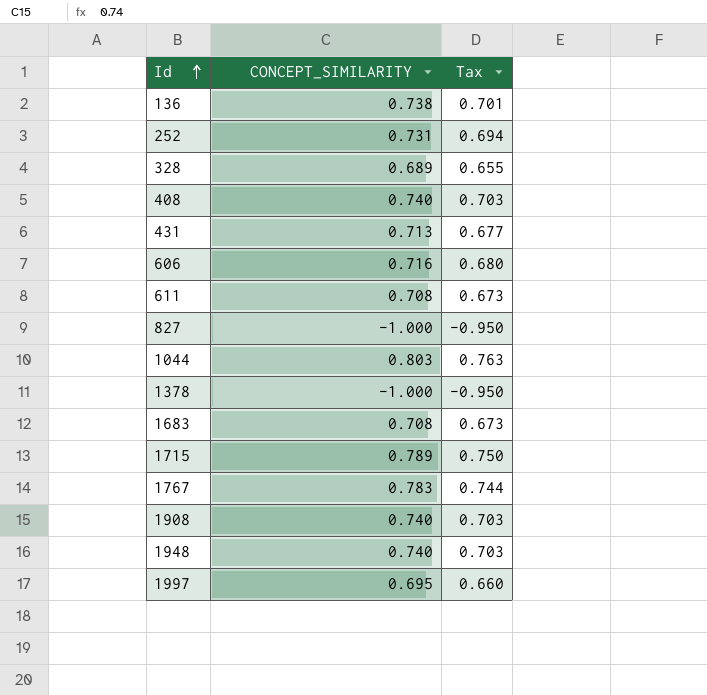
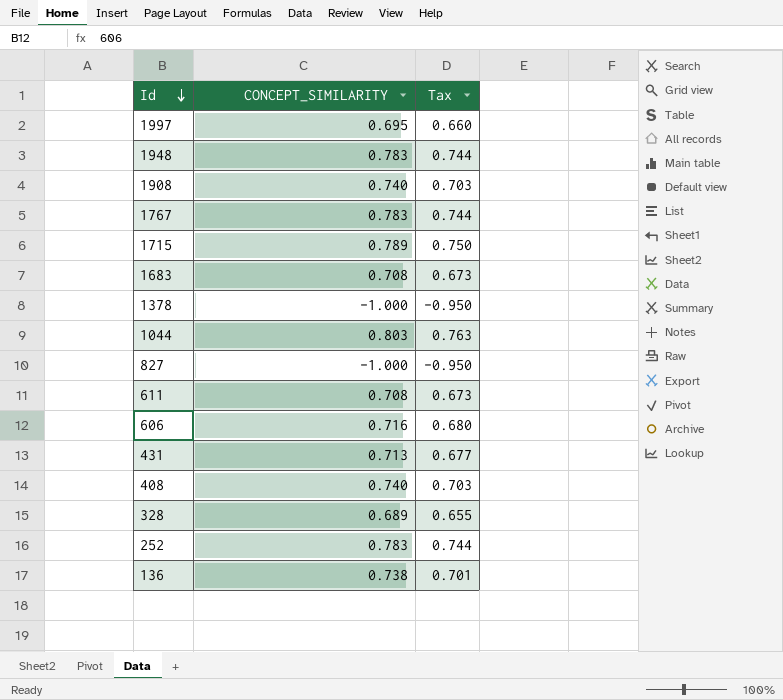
row order: Id ascending -> Id descending
1948 | CONCEPT_SIMILARITY: 0.740 -> 0.783
1948 | Tax: 0.703 -> 0.744
252 | CONCEPT_SIMILARITY: 0.731 -> 0.783
252 | Tax: 0.694 -> 0.744

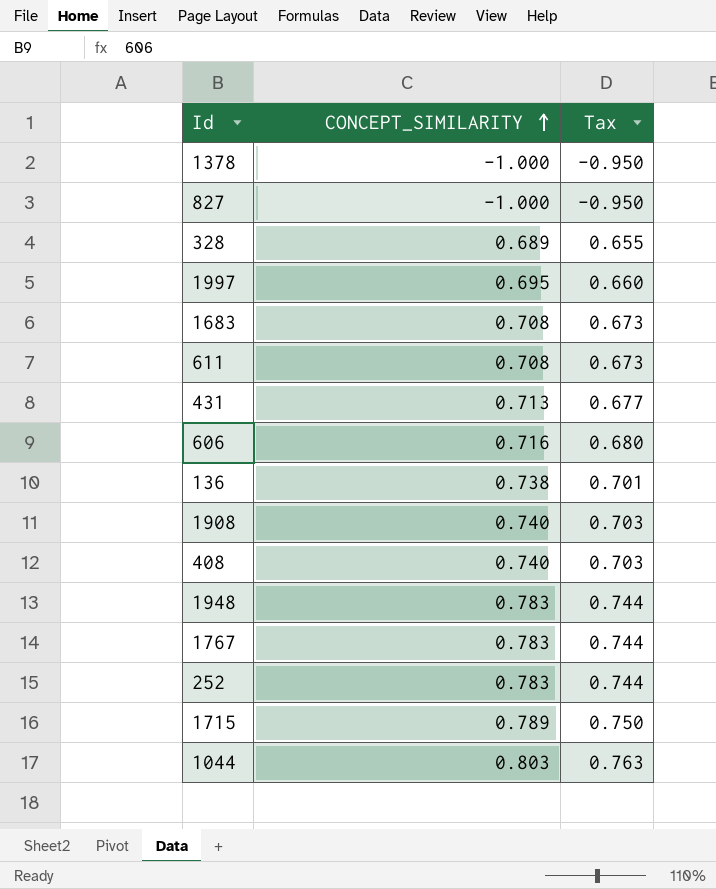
row order: Id descending -> CONCEPT_SIMILARITY ascending

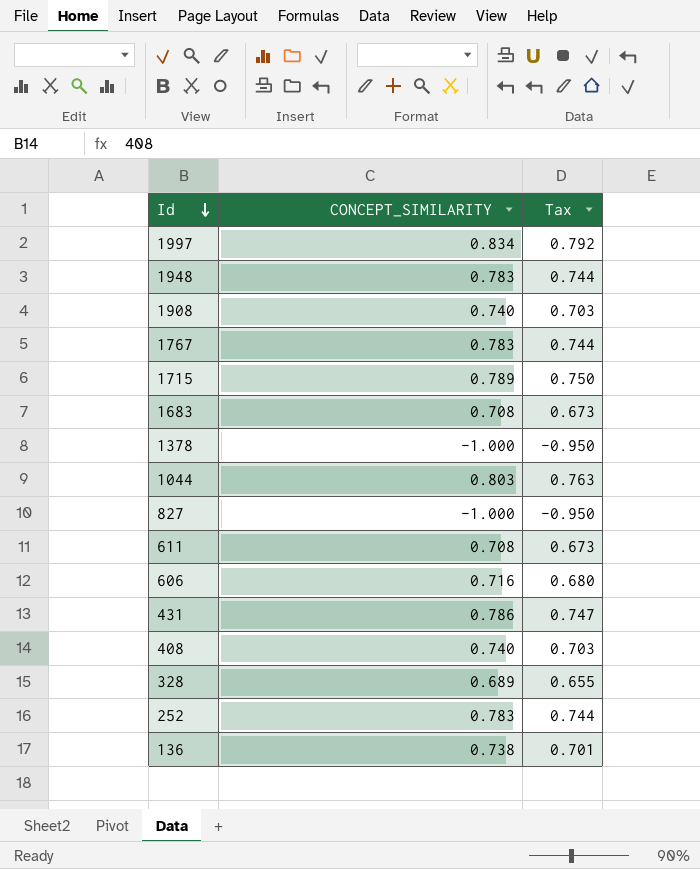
row order: CONCEPT_SIMILARITY ascending -> Id descending
1997 | CONCEPT_SIMILARITY: 0.695 -> 0.834
1997 | Tax: 0.660 -> 0.792
431 | CONCEPT_SIMILARITY: 0.713 -> 0.786
431 | Tax: 0.677 -> 0.747

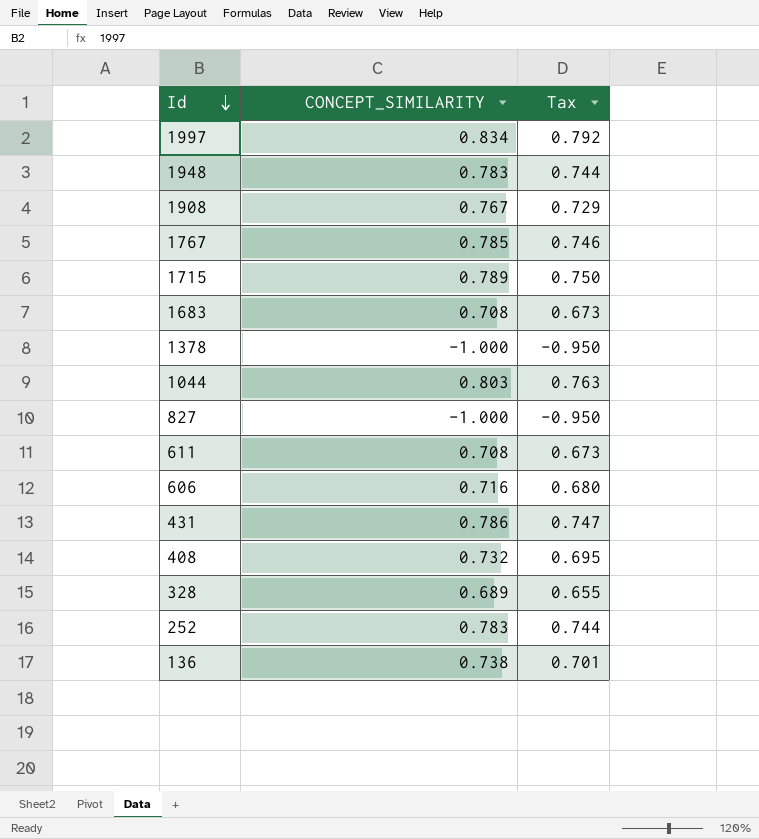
1908 | CONCEPT_SIMILARITY: 0.740 -> 0.767
1908 | Tax: 0.703 -> 0.729
1767 | CONCEPT_SIMILARITY: 0.783 -> 0.785
1767 | Tax: 0.744 -> 0.746
408 | CONCEPT_SIMILARITY: 0.740 -> 0.732
408 | Tax: 0.703 -> 0.695

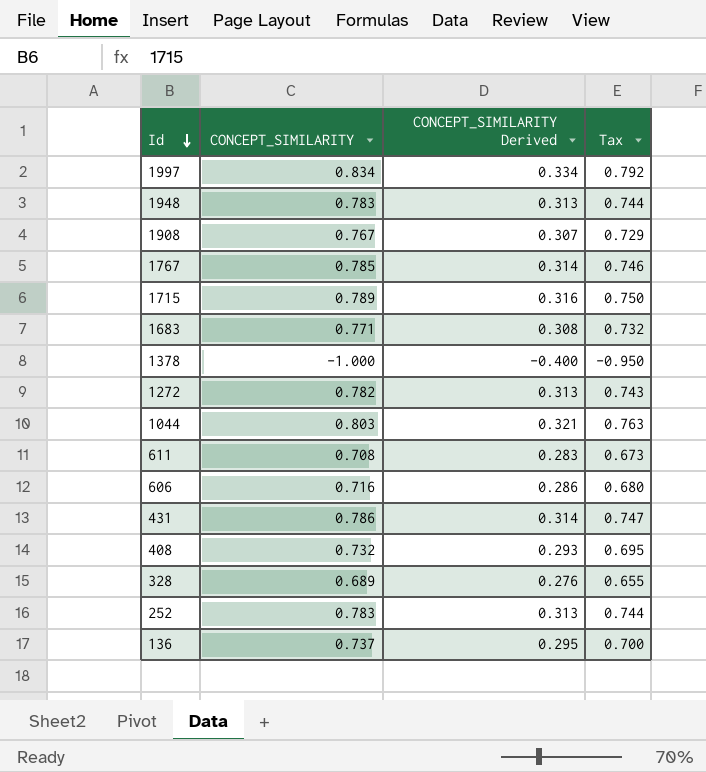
column CONCEPT_SIMILARITY Derived | formula: none -> [CONCEPT_SIMILARITY] * 0.4
row 827: -1.000 | -0.950 -> none
1683 | CONCEPT_SIMILARITY: 0.708 -> 0.771
1683 | Tax: 0.673 -> 0.732
row 1272: none -> 0.782 | 0.313 | 0.743
136 | CONCEPT_SIMILARITY: 0.738 -> 0.737
136 | Tax: 0.701 -> 0.700

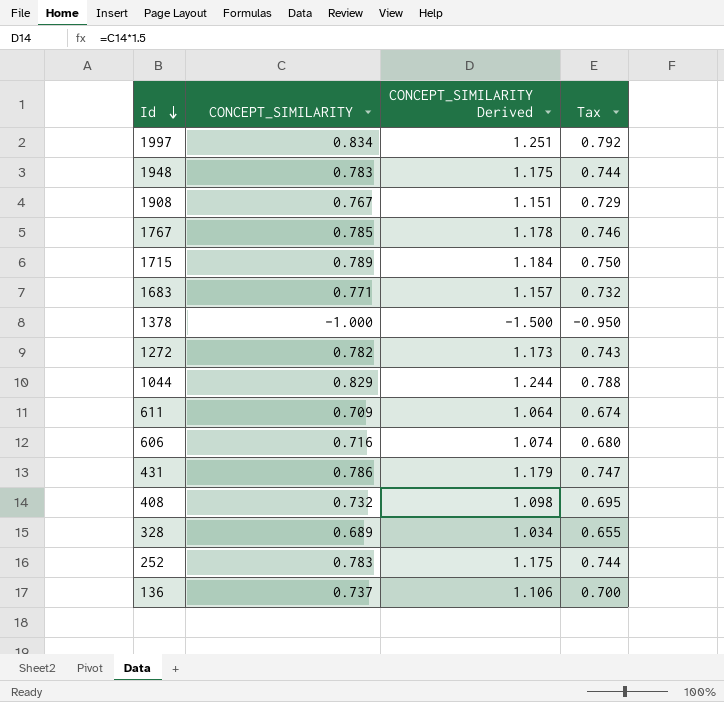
column CONCEPT_SIMILARITY Derived | formula: [CONCEPT_SIMILARITY] * 0.4 -> [CONCEPT_SIMILARITY] * 1.5
1044 | CONCEPT_SIMILARITY: 0.803 -> 0.829
1044 | Tax: 0.763 -> 0.788
611 | CONCEPT_SIMILARITY: 0.708 -> 0.709
611 | Tax: 0.673 -> 0.674

